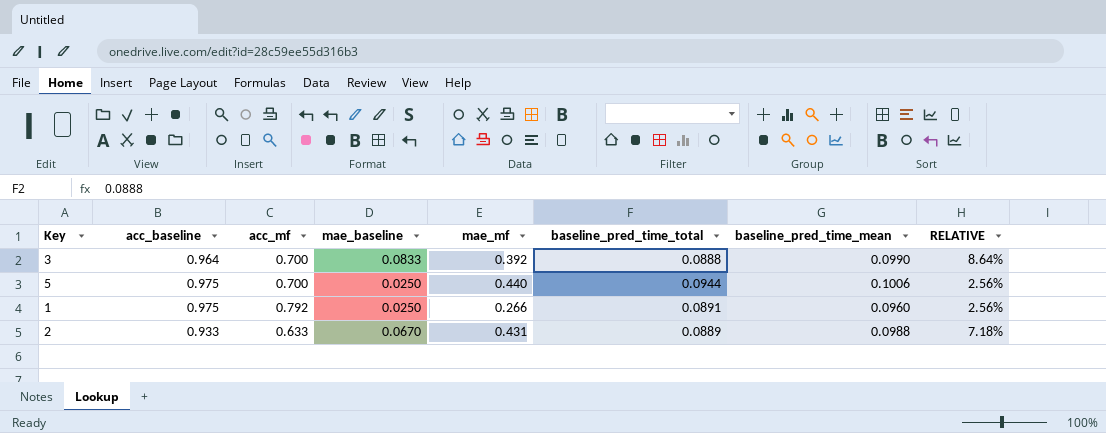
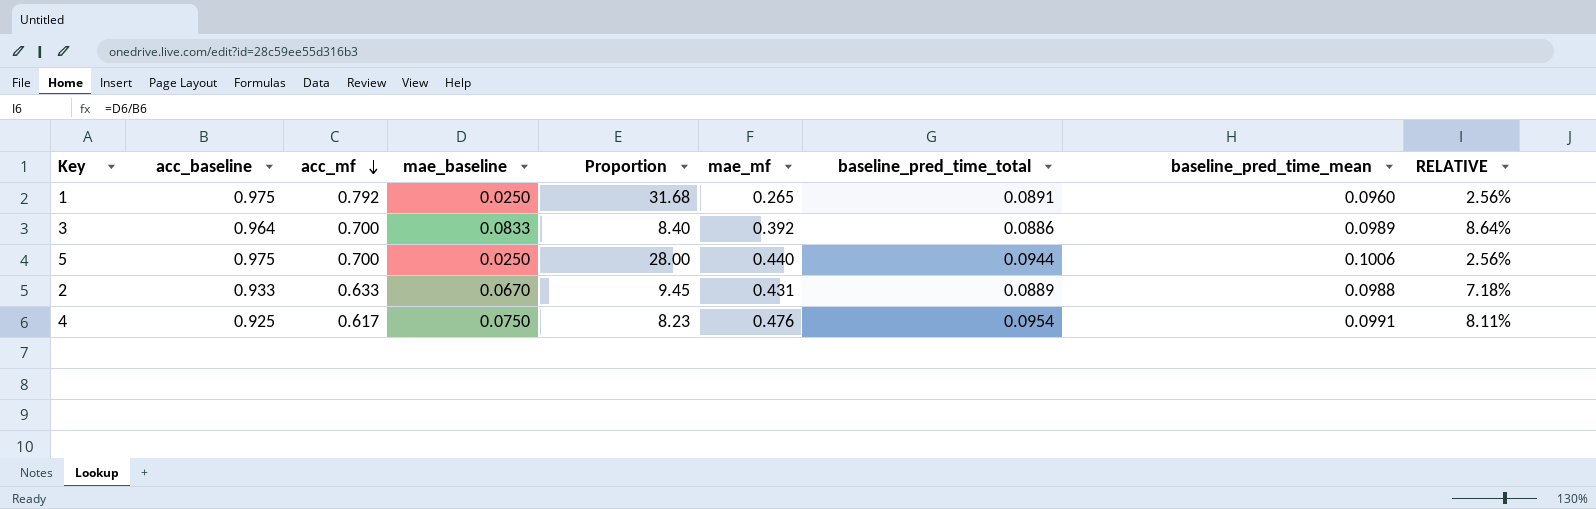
row order: none -> acc_mf descending
column Proportion | formula: none -> [acc_mf] / [mae_baseline]
1 | mae_mf: 0.266 -> 0.265
3 | baseline_pred_time_total: 0.0888 -> 0.0886
3 | baseline_pred_time_mean: 0.0990 -> 0.0989
row 4: none -> 0.925 | 0.617 | 0.0750 | 8.23 | 0.476 | 0.0954 | 0.0991 | 8.11%

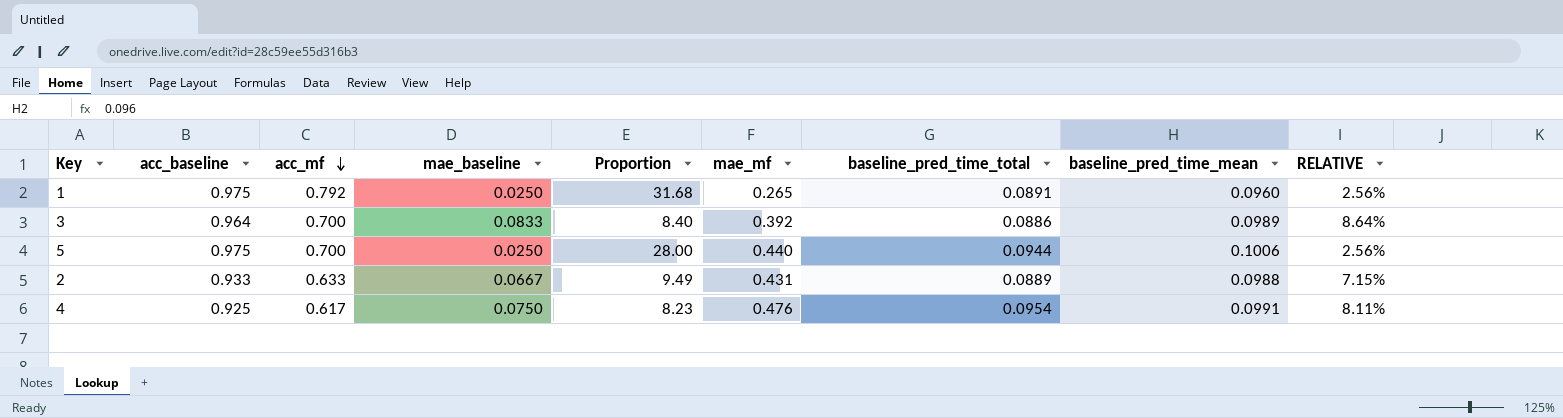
2 | mae_baseline: 0.0670 -> 0.0667
2 | Proportion: 9.45 -> 9.49
2 | RELATIVE: 7.18% -> 7.15%

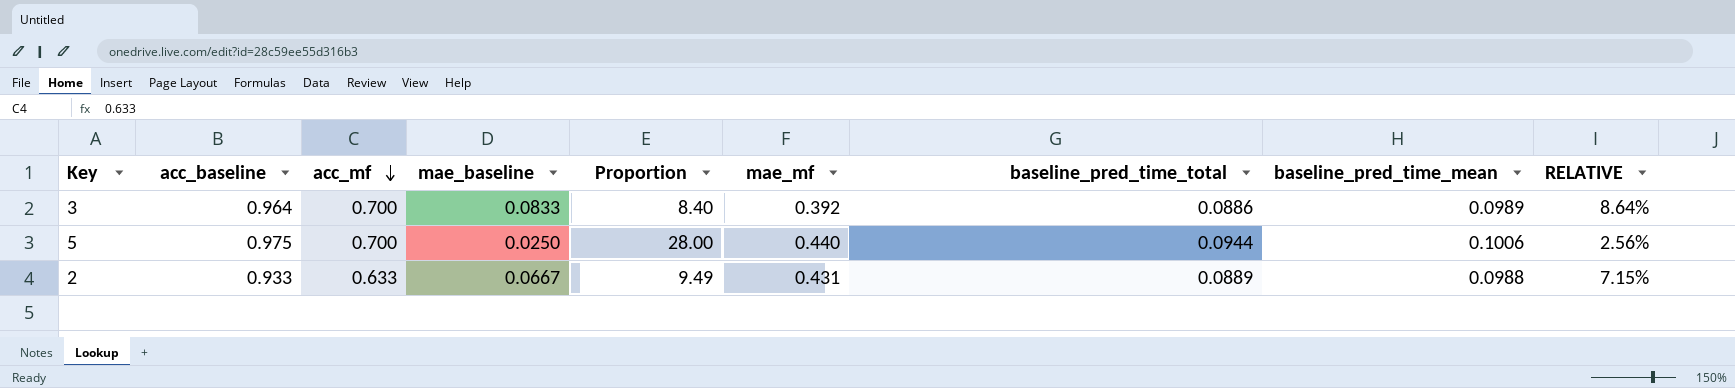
row 1: 0.975 | 0.792 | 0.0250 | 31.68 | 0.265 | 0.0891 | 0.0960 | 2.56% -> none
row 4: 0.925 | 0.617 | 0.0750 | 8.23 | 0.476 | 0.0954 | 0.0991 | 8.11% -> none

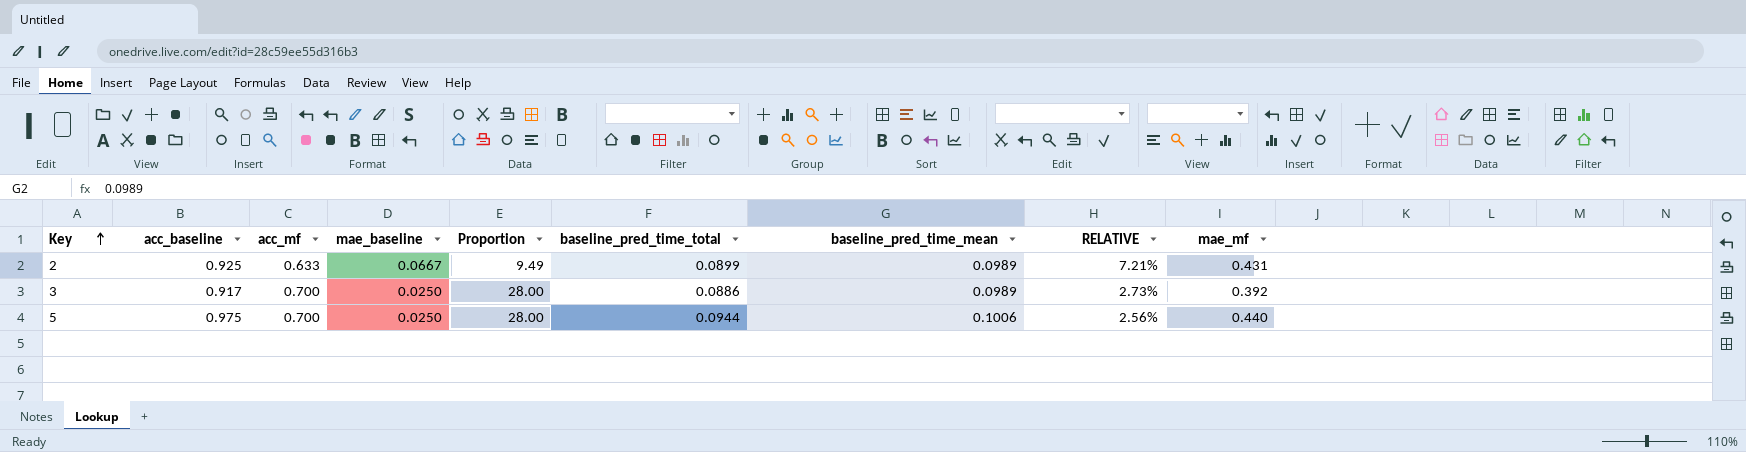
row order: acc_mf descending -> Key ascending
column mae_mf | position: 6 -> 9
2 | acc_baseline: 0.933 -> 0.925
2 | baseline_pred_time_total: 0.0889 -> 0.0899
2 | baseline_pred_time_mean: 0.0988 -> 0.0989
2 | RELATIVE: 7.15% -> 7.21%
3 | acc_baseline: 0.964 -> 0.917
3 | mae_baseline: 0.0833 -> 0.0250
3 | Proportion: 8.40 -> 28.00
3 | RELATIVE: 8.64% -> 2.73%

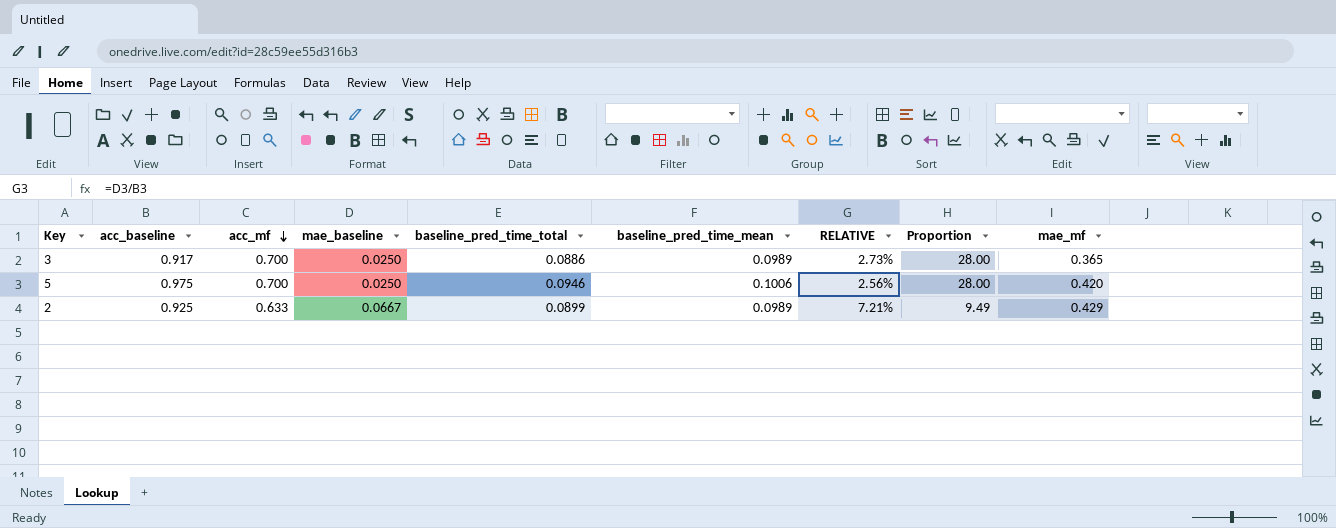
row order: Key ascending -> acc_mf descending
column Proportion | position: 5 -> 8
3 | mae_mf: 0.392 -> 0.365
5 | baseline_pred_time_total: 0.0944 -> 0.0946
5 | mae_mf: 0.440 -> 0.420
2 | mae_mf: 0.431 -> 0.429

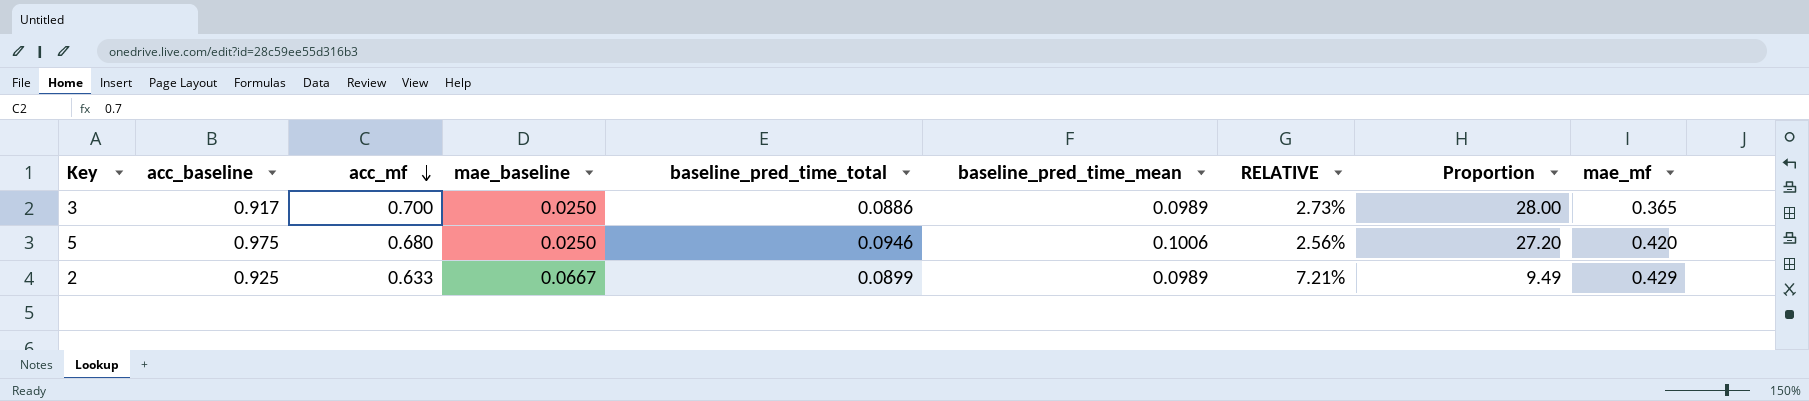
5 | acc_mf: 0.700 -> 0.680
5 | Proportion: 28.00 -> 27.20

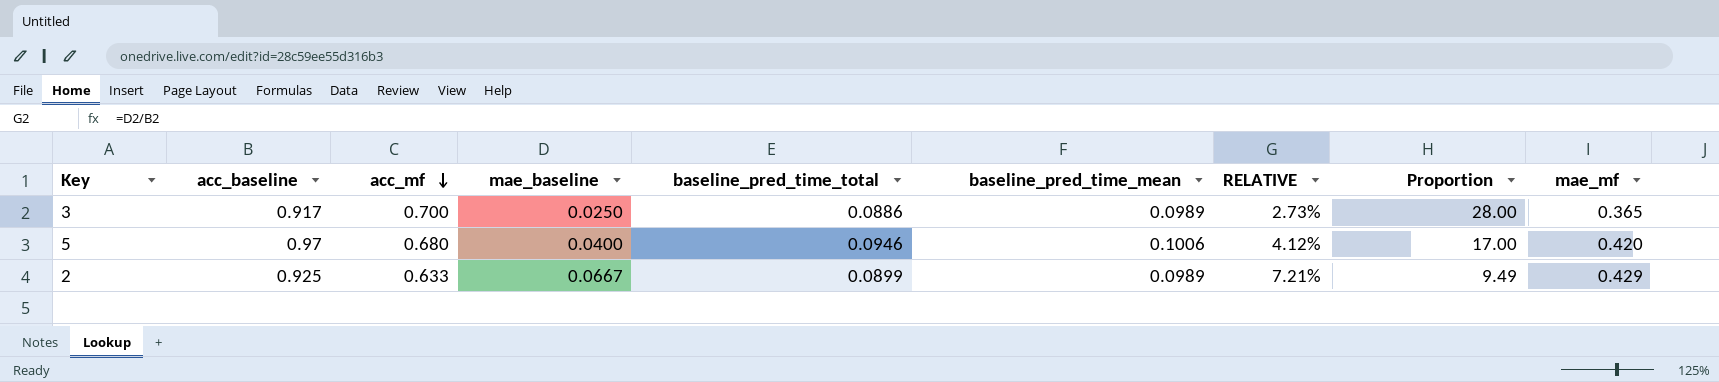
5 | acc_baseline: 0.975 -> 0.97
5 | mae_baseline: 0.0250 -> 0.0400
5 | RELATIVE: 2.56% -> 4.12%
5 | Proportion: 27.20 -> 17.00

